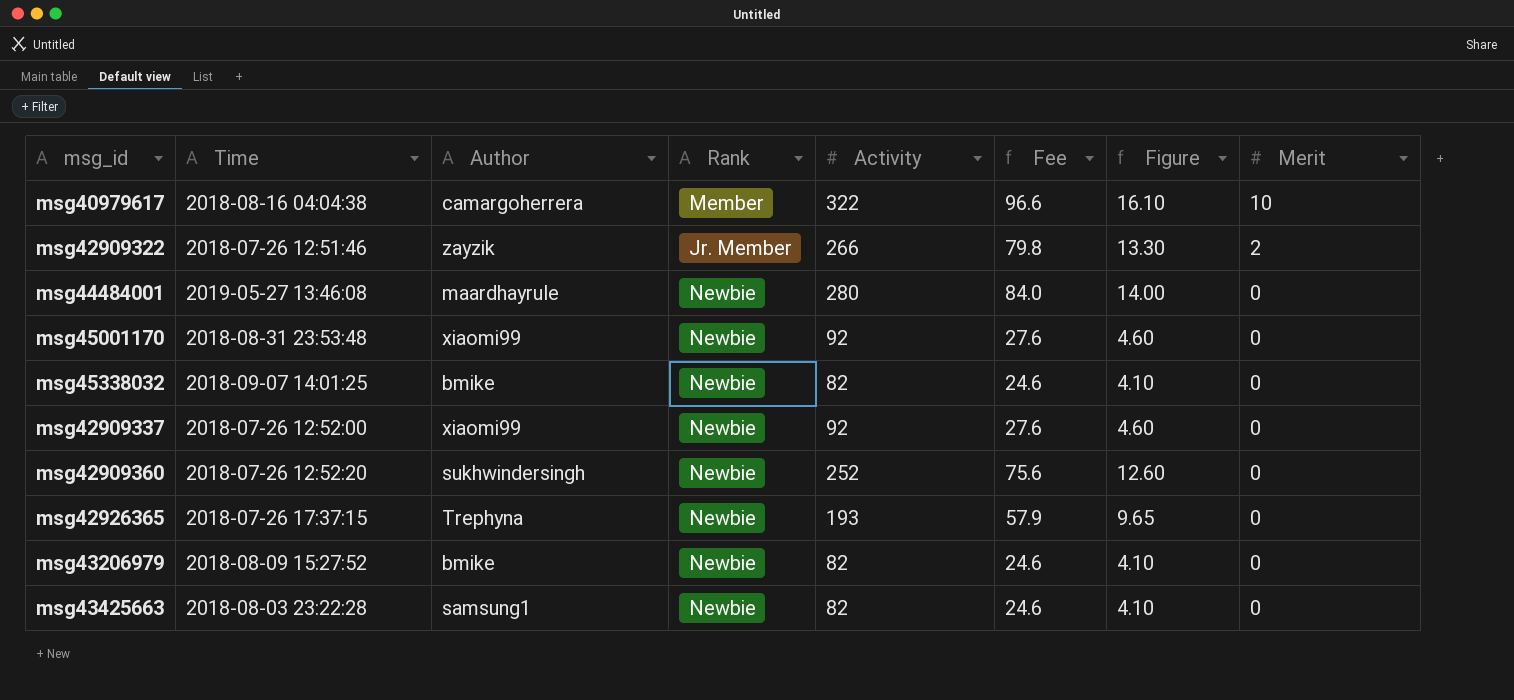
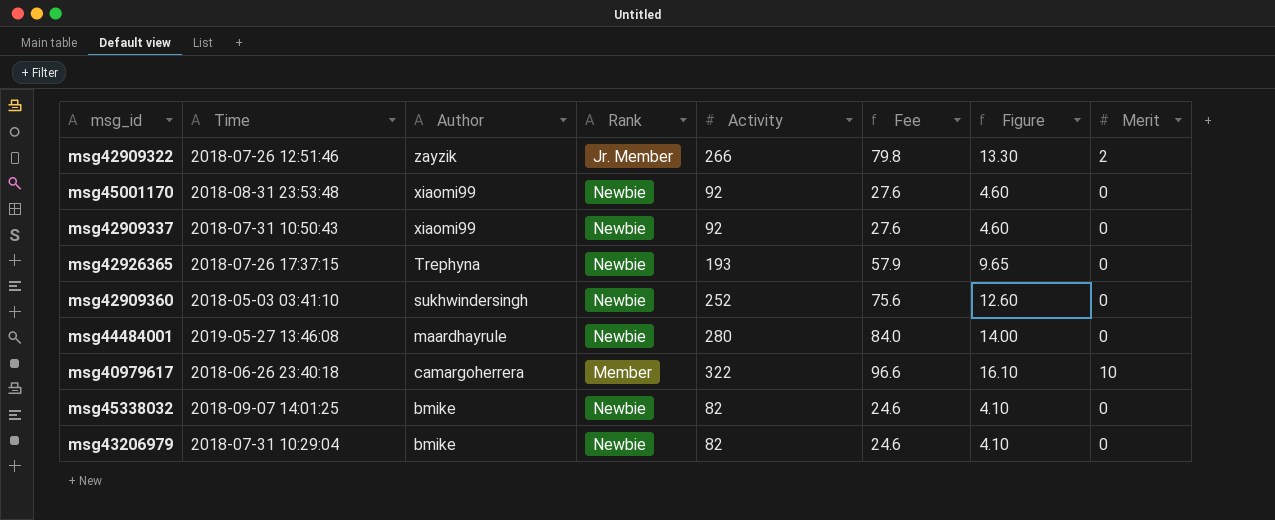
row order: Merit descending -> Author descending
row msg43425663: 2018-08-03 23:22:28 | samsung1 | Newbie | 82 | 24.6 | 4.10 | 0 -> none
msg42909337 | Time: 2018-07-26 12:52:00 -> 2018-07-31 10:50:43
msg42909360 | Time: 2018-07-26 12:52:20 -> 2018-05-03 03:41:10
msg40979617 | Time: 2018-08-16 04:04:38 -> 2018-06-26 23:40:18
msg43206979 | Time: 2018-08-09 15:27:52 -> 2018-07-31 10:29:04

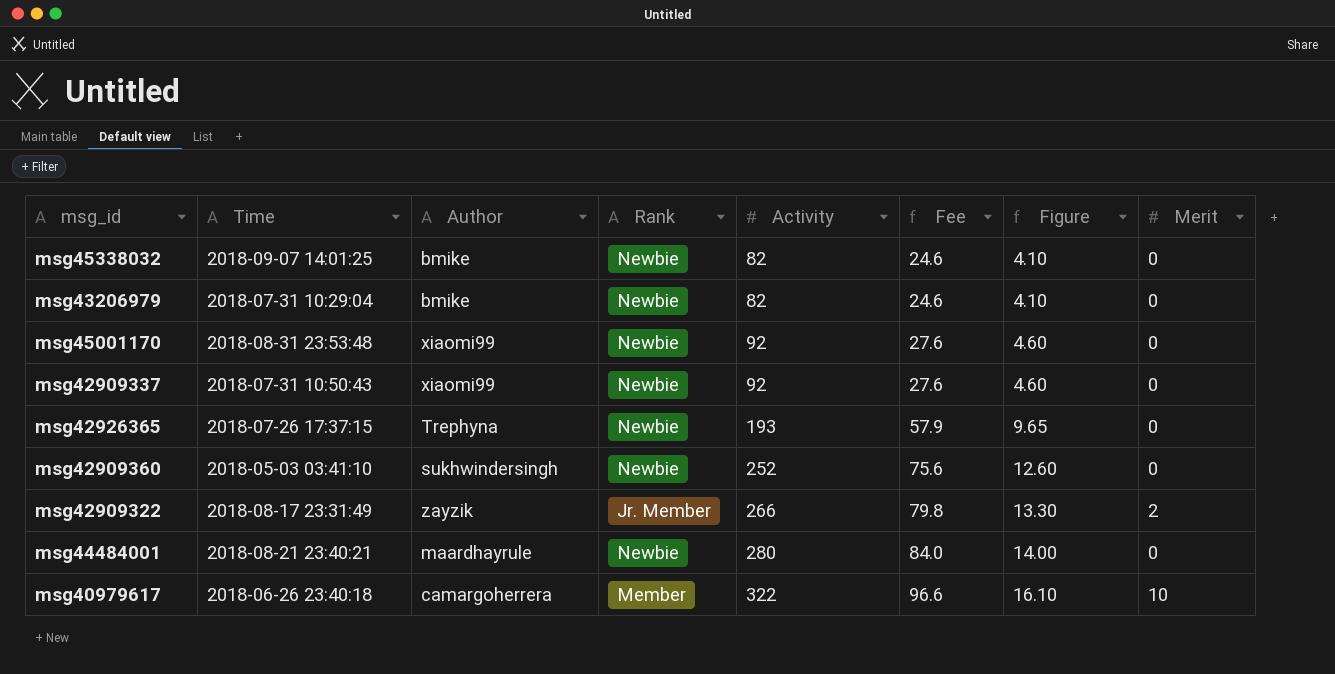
row order: Author descending -> Activity ascending
msg42909322 | Time: 2018-07-26 12:51:46 -> 2018-08-17 23:31:49
msg44484001 | Time: 2019-05-27 13:46:08 -> 2018-08-21 23:40:21

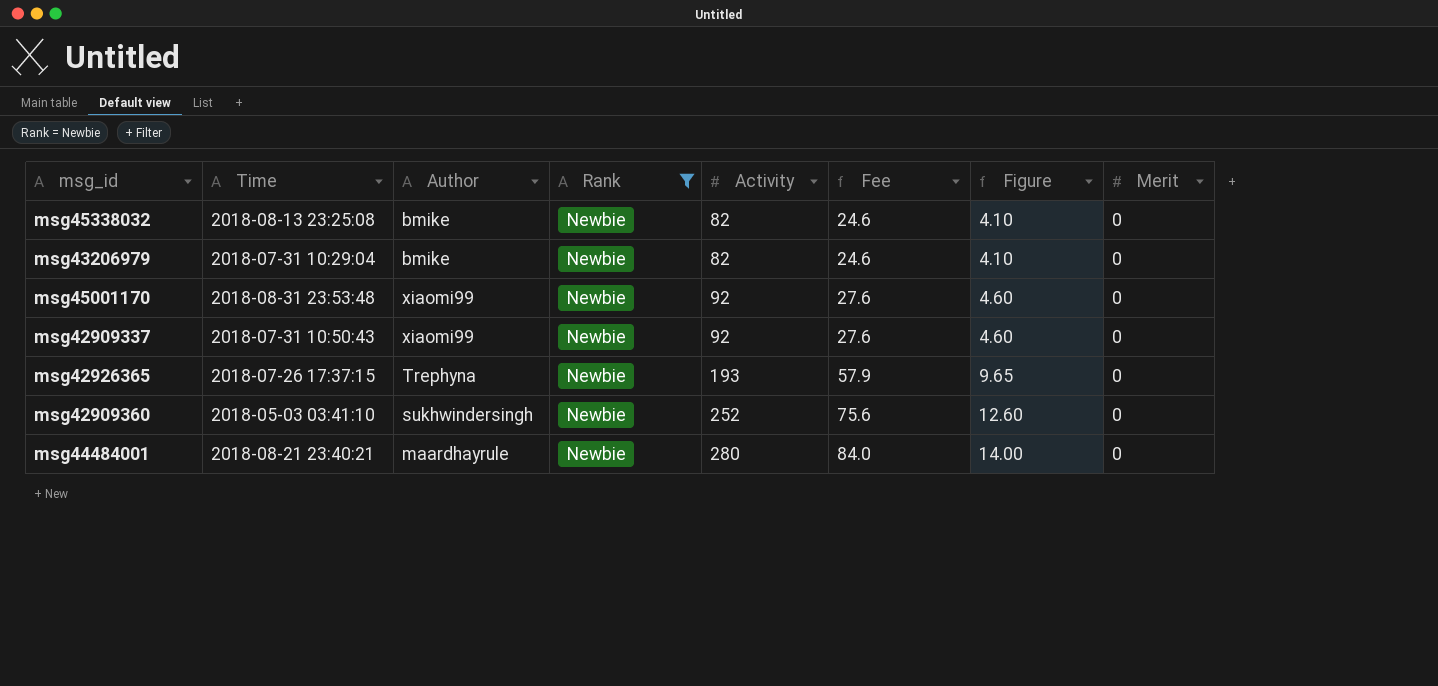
filter: none -> Rank = Newbie
msg45338032 | Time: 2018-09-07 14:01:25 -> 2018-08-13 23:25:08

